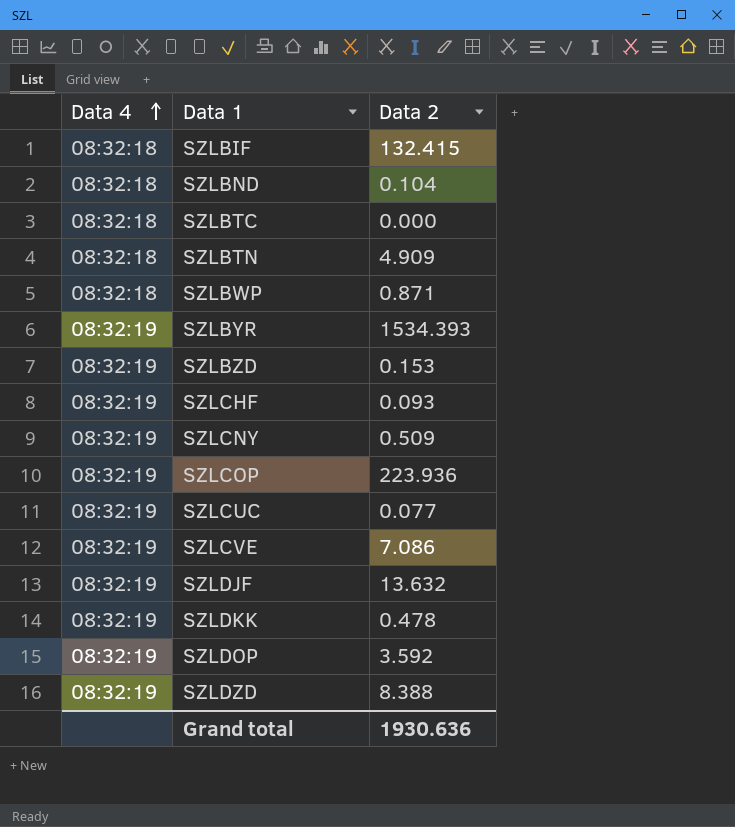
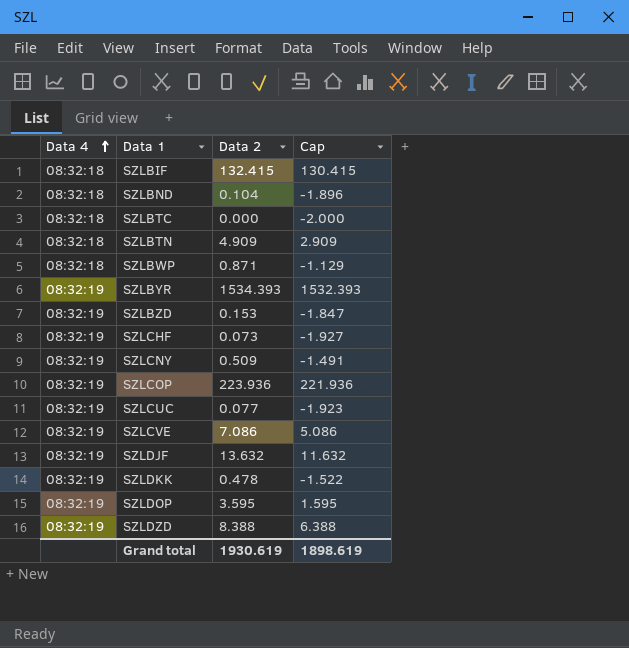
column Cap | formula: none -> [Data 2] - 2
SZLCHF | Data 2: 0.093 -> 0.073
SZLDOP | Data 2: 3.592 -> 3.595
Grand total | Data 2: 1930.636 -> 1930.619

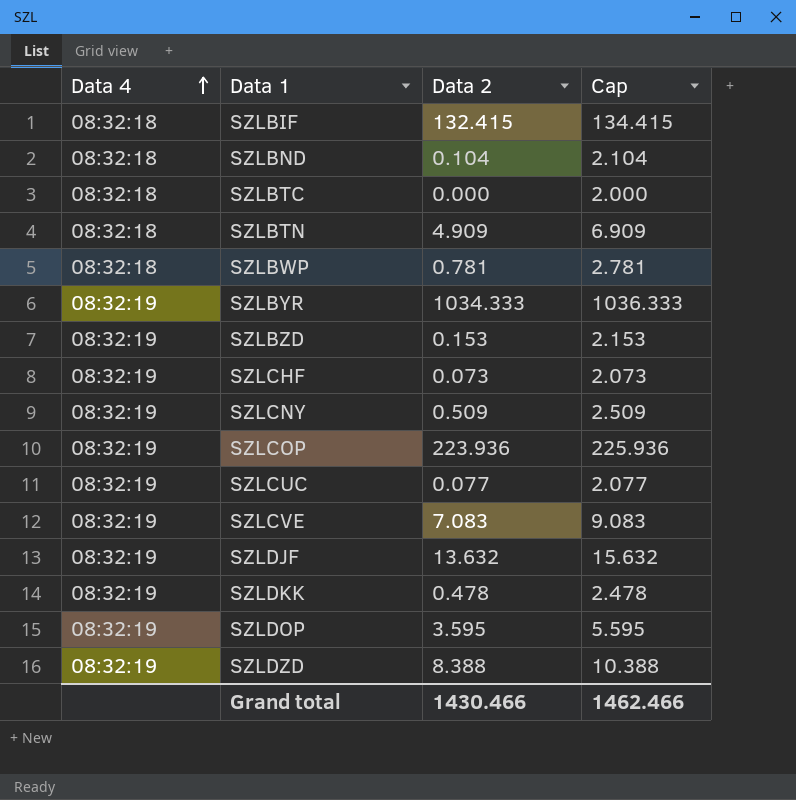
column Cap | formula: [Data 2] - 2 -> [Data 2] + 2
SZLBWP | Data 2: 0.871 -> 0.781
SZLBYR | Data 2: 1534.393 -> 1034.333
SZLCVE | Data 2: 7.086 -> 7.083
Grand total | Data 2: 1930.619 -> 1430.466
Grand total | Cap: 1898.619 -> 1462.466

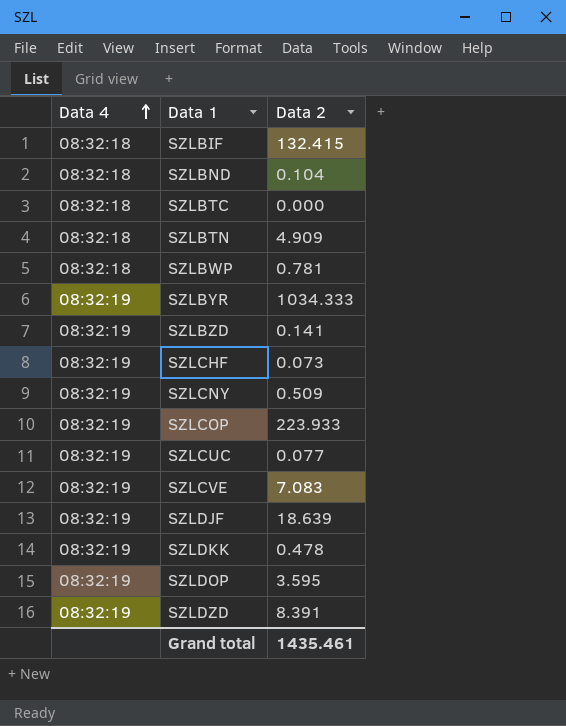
column Cap | formula: [Data 2] + 2 -> none
SZLBZD | Data 2: 0.153 -> 0.141
SZLCOP | Data 2: 223.936 -> 223.933
SZLDJF | Data 2: 13.632 -> 18.639
SZLDZD | Data 2: 8.388 -> 8.391
Grand total | Data 2: 1430.466 -> 1435.461

